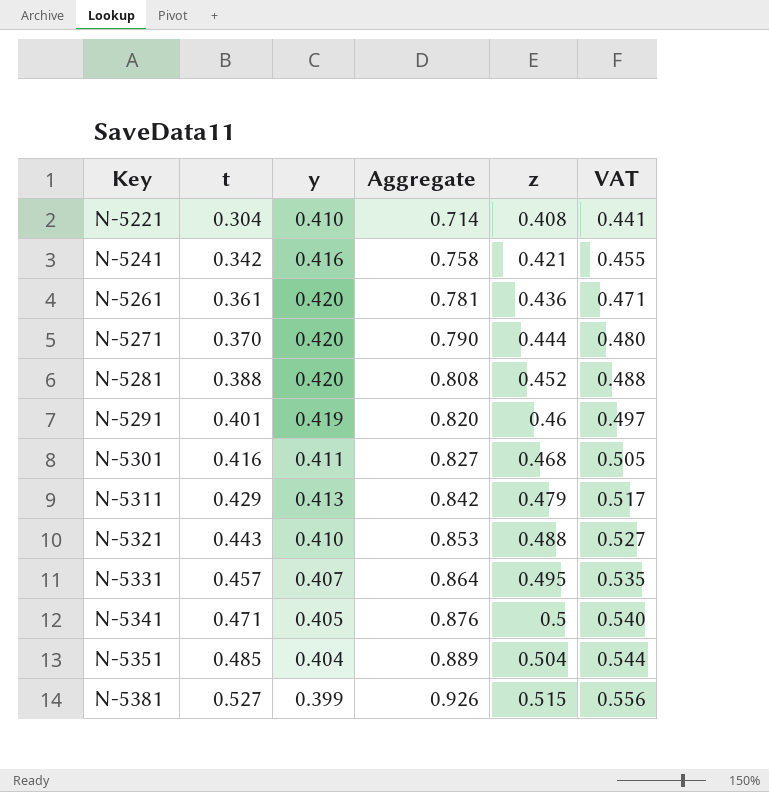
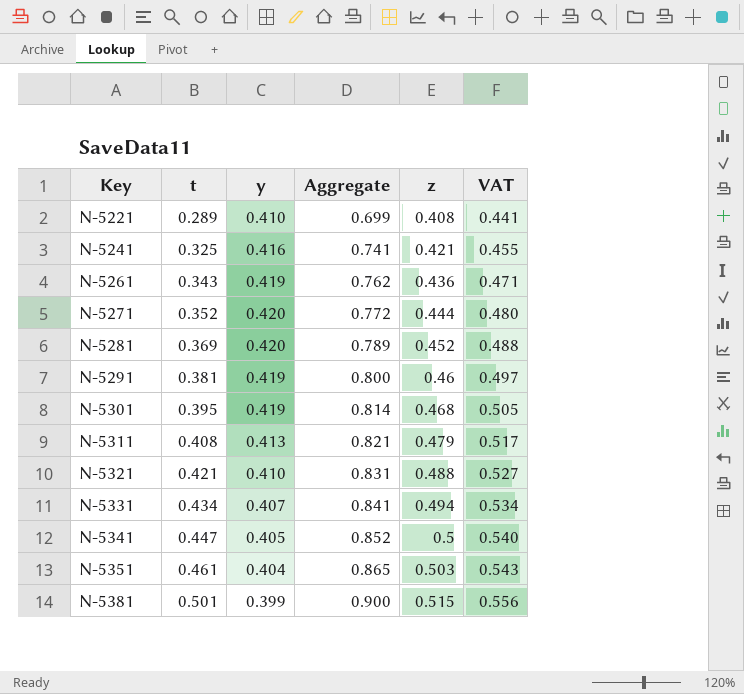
N-5221 | t: 0.304 -> 0.289
N-5221 | Aggregate: 0.714 -> 0.699
N-5241 | t: 0.342 -> 0.325
N-5241 | Aggregate: 0.758 -> 0.741
N-5261 | t: 0.361 -> 0.343
N-5261 | y: 0.420 -> 0.419
N-5261 | Aggregate: 0.781 -> 0.762
N-5271 | t: 0.370 -> 0.352
N-5271 | Aggregate: 0.790 -> 0.772
N-5281 | t: 0.388 -> 0.369
N-5281 | Aggregate: 0.808 -> 0.789
N-5291 | t: 0.401 -> 0.381
N-5291 | Aggregate: 0.820 -> 0.800
N-5301 | t: 0.416 -> 0.395
N-5301 | y: 0.411 -> 0.419
N-5301 | Aggregate: 0.827 -> 0.814
N-5311 | t: 0.429 -> 0.408
N-5311 | Aggregate: 0.842 -> 0.821
N-5321 | t: 0.443 -> 0.421
N-5321 | Aggregate: 0.853 -> 0.831
N-5331 | t: 0.457 -> 0.434
N-5331 | Aggregate: 0.864 -> 0.841
N-5331 | z: 0.495 -> 0.494
N-5331 | VAT: 0.535 -> 0.534
N-5341 | t: 0.471 -> 0.447
N-5341 | Aggregate: 0.876 -> 0.852
N-5351 | t: 0.485 -> 0.461
N-5351 | Aggregate: 0.889 -> 0.865
N-5351 | z: 0.504 -> 0.503
N-5351 | VAT: 0.544 -> 0.543
N-5381 | t: 0.527 -> 0.501
N-5381 | Aggregate: 0.926 -> 0.900

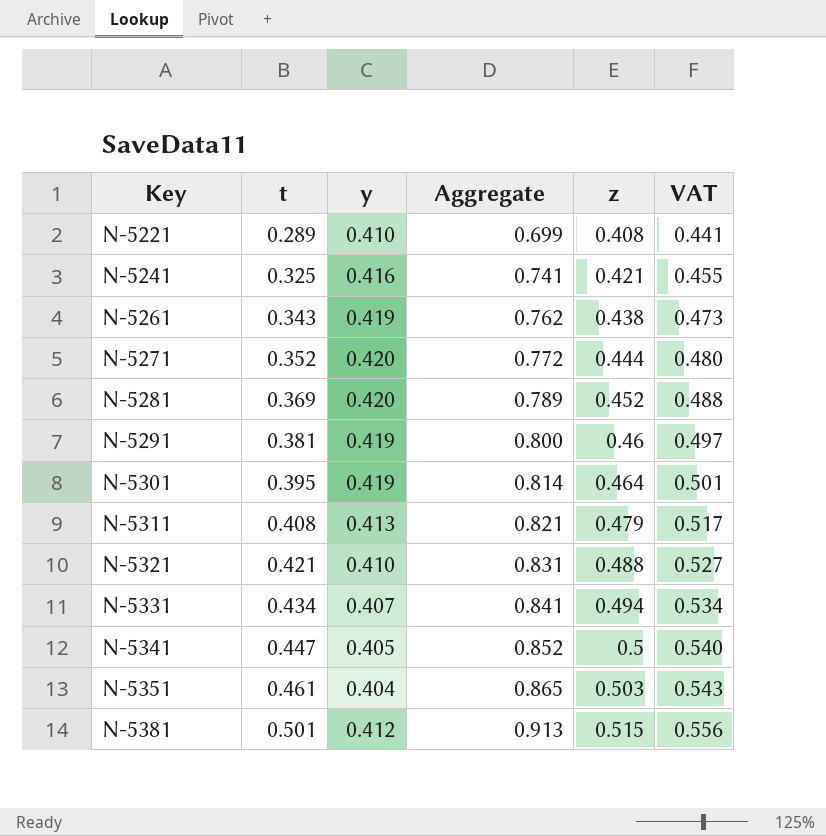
N-5261 | z: 0.436 -> 0.438
N-5261 | VAT: 0.471 -> 0.473
N-5301 | z: 0.468 -> 0.464
N-5301 | VAT: 0.505 -> 0.501
N-5381 | y: 0.399 -> 0.412
N-5381 | Aggregate: 0.900 -> 0.913

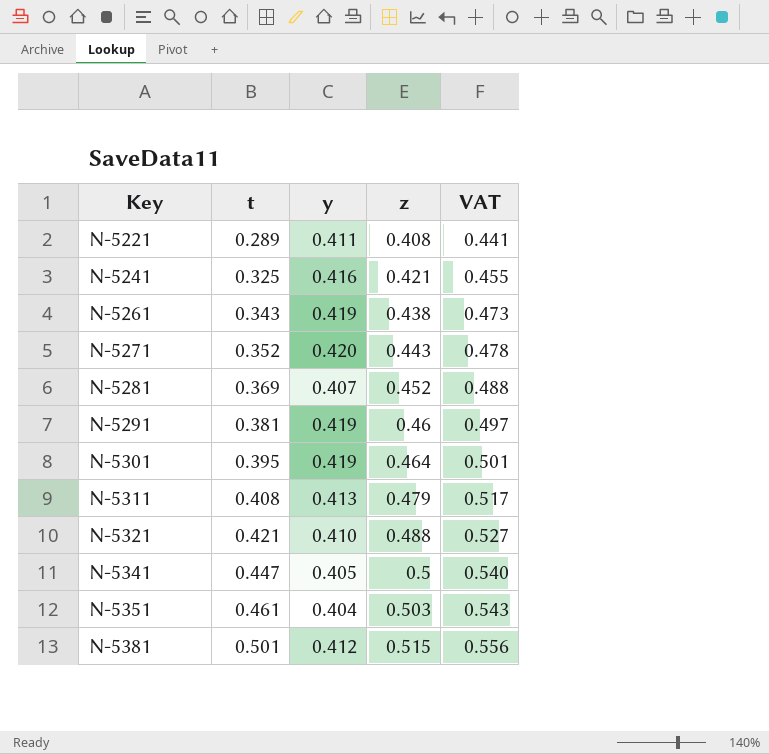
column Aggregate | formula: [t] + [y] -> none
row N-5331: 0.434 | 0.407 | 0.841 | 0.494 | 0.534 -> none
N-5221 | y: 0.410 -> 0.411
N-5271 | z: 0.444 -> 0.443
N-5271 | VAT: 0.480 -> 0.478
N-5281 | y: 0.420 -> 0.407

